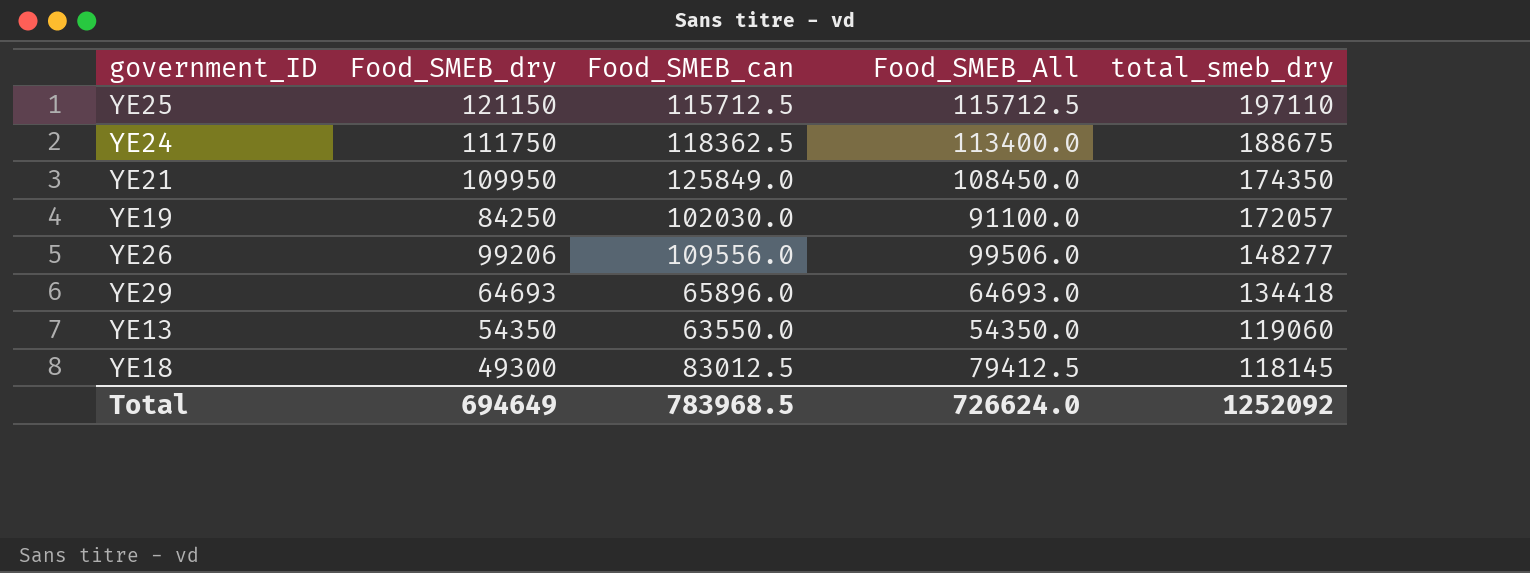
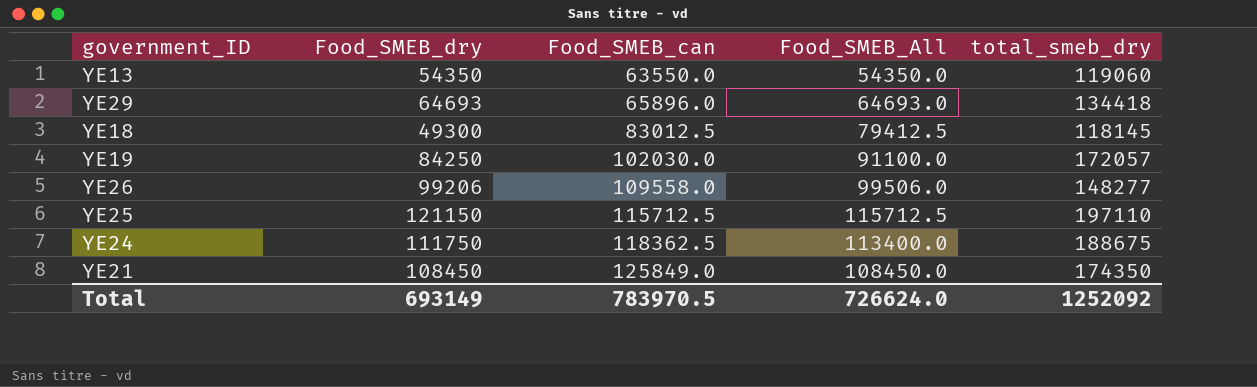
row order: total_smeb_dry descending -> Food_SMEB_can ascending
YE26 | Food_SMEB_can: 109556.0 -> 109558.0
YE21 | Food_SMEB_dry: 109950 -> 108450
Total | Food_SMEB_dry: 694649 -> 693149
Total | Food_SMEB_can: 783968.5 -> 783970.5

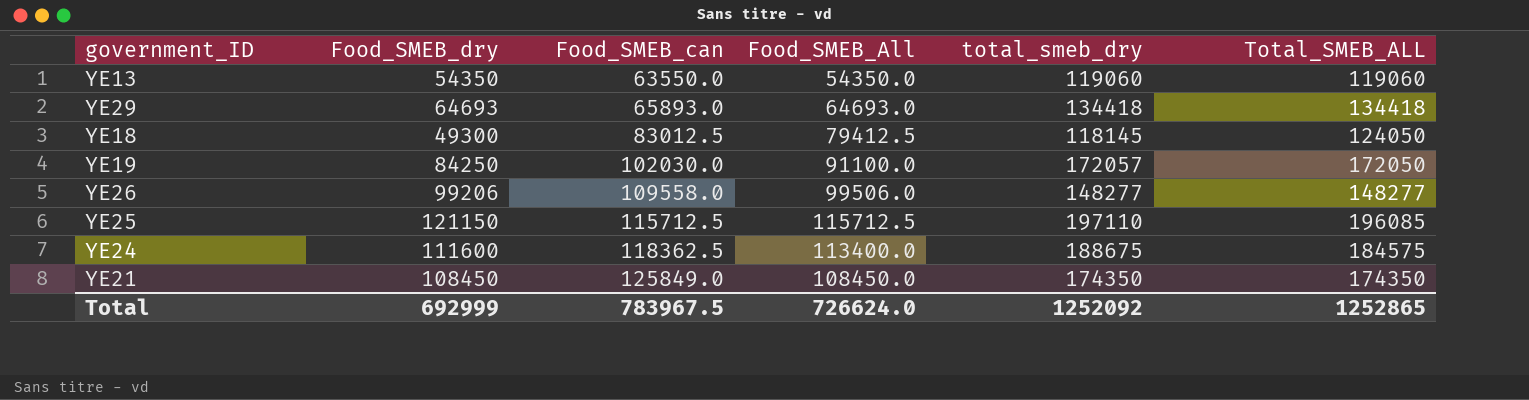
column Total_SMEB_ALL | position: none -> 6
YE29 | Food_SMEB_can: 65896.0 -> 65893.0
YE24 | Food_SMEB_dry: 111750 -> 111600
Total | Food_SMEB_dry: 693149 -> 692999
Total | Food_SMEB_can: 783970.5 -> 783967.5

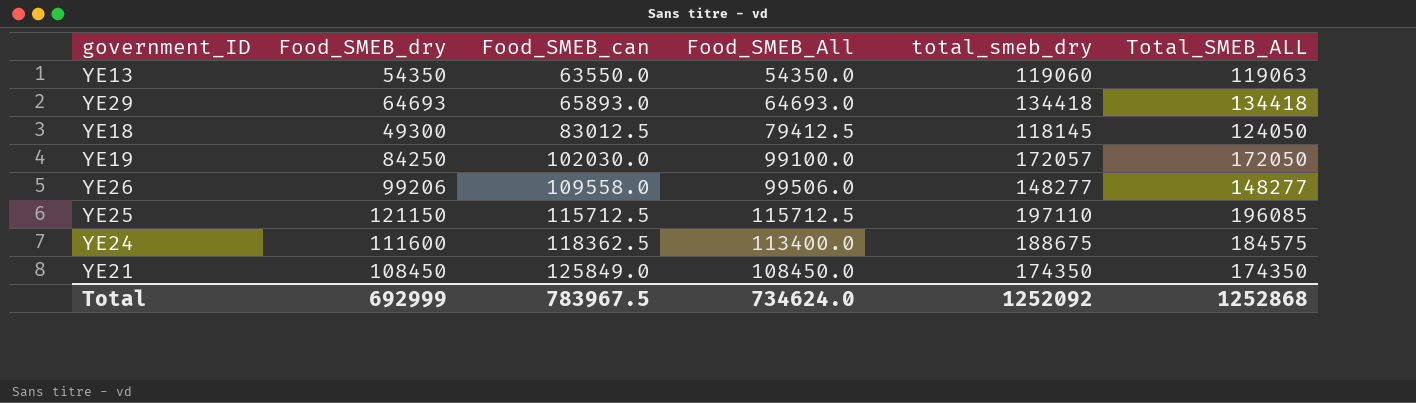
YE13 | Total_SMEB_ALL: 119060 -> 119063
YE19 | Food_SMEB_All: 91100.0 -> 99100.0
Total | Food_SMEB_All: 726624.0 -> 734624.0
Total | Total_SMEB_ALL: 1252865 -> 1252868

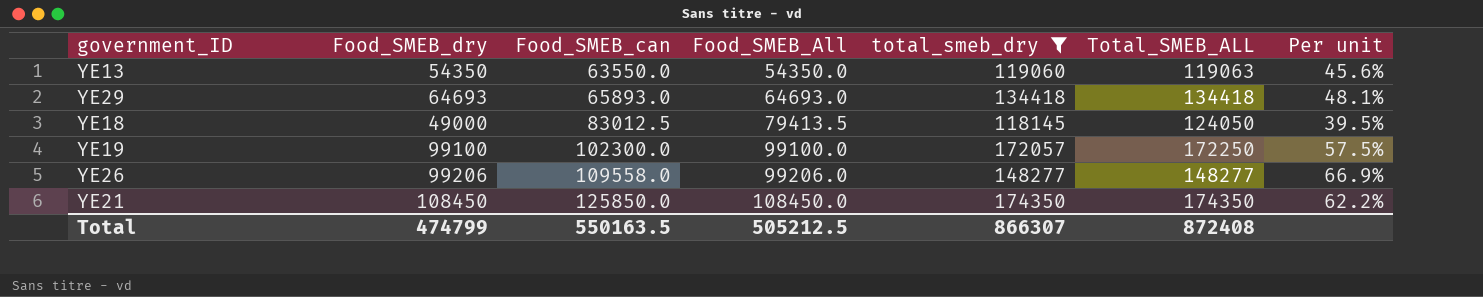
filter: none -> total_smeb_dry <= 174350
column Per unit | formula: none -> [Food_SMEB_dry] / [Total_SMEB_ALL]
YE18 | Food_SMEB_dry: 49300 -> 49000
YE18 | Food_SMEB_All: 79412.5 -> 79413.5
YE19 | Food_SMEB_dry: 84250 -> 99100
YE19 | Food_SMEB_can: 102030.0 -> 102300.0
YE19 | Total_SMEB_ALL: 172050 -> 172250
YE26 | Food_SMEB_All: 99506.0 -> 99206.0
YE21 | Food_SMEB_can: 125849.0 -> 125850.0
Total | Food_SMEB_dry: 692999 -> 474799
Total | Food_SMEB_can: 783967.5 -> 550163.5
Total | Food_SMEB_All: 734624.0 -> 505212.5
Total | total_smeb_dry: 1252092 -> 866307
Total | Total_SMEB_ALL: 1252868 -> 872408

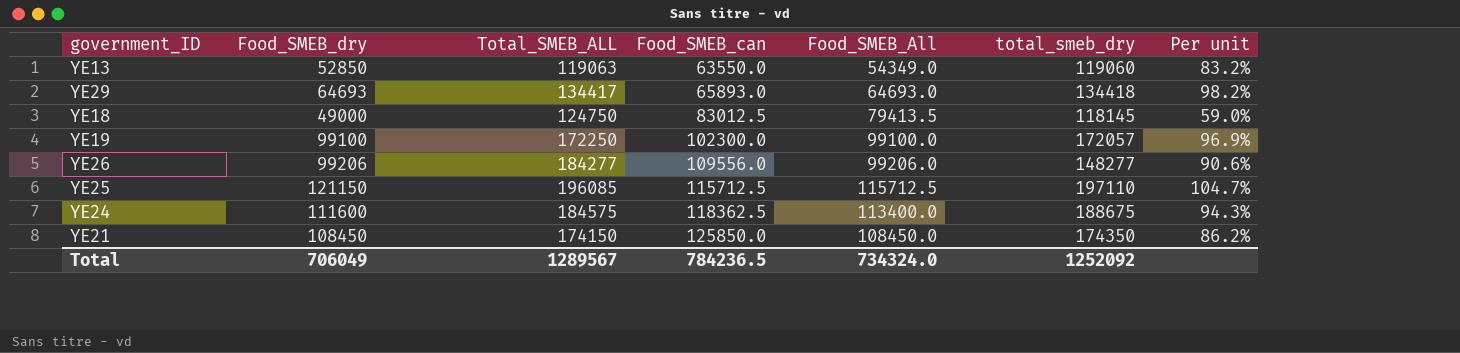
filter: total_smeb_dry <= 174350 -> none
column Total_SMEB_ALL | position: 6 -> 3
column Per unit | formula: [Food_SMEB_dry] / [Total_SMEB_ALL] -> [Food_SMEB_dry] / [Food_SMEB_can]
YE13 | Food_SMEB_dry: 54350 -> 52850
YE13 | Food_SMEB_All: 54350.0 -> 54349.0
YE29 | Total_SMEB_ALL: 134418 -> 134417
YE18 | Total_SMEB_ALL: 124050 -> 124750
YE26 | Total_SMEB_ALL: 148277 -> 184277
YE26 | Food_SMEB_can: 109558.0 -> 109556.0
YE21 | Total_SMEB_ALL: 174350 -> 174150
Total | Food_SMEB_dry: 474799 -> 706049
Total | Total_SMEB_ALL: 872408 -> 1289567
Total | Food_SMEB_can: 550163.5 -> 784236.5
Total | Food_SMEB_All: 505212.5 -> 734324.0
Total | total_smeb_dry: 866307 -> 1252092

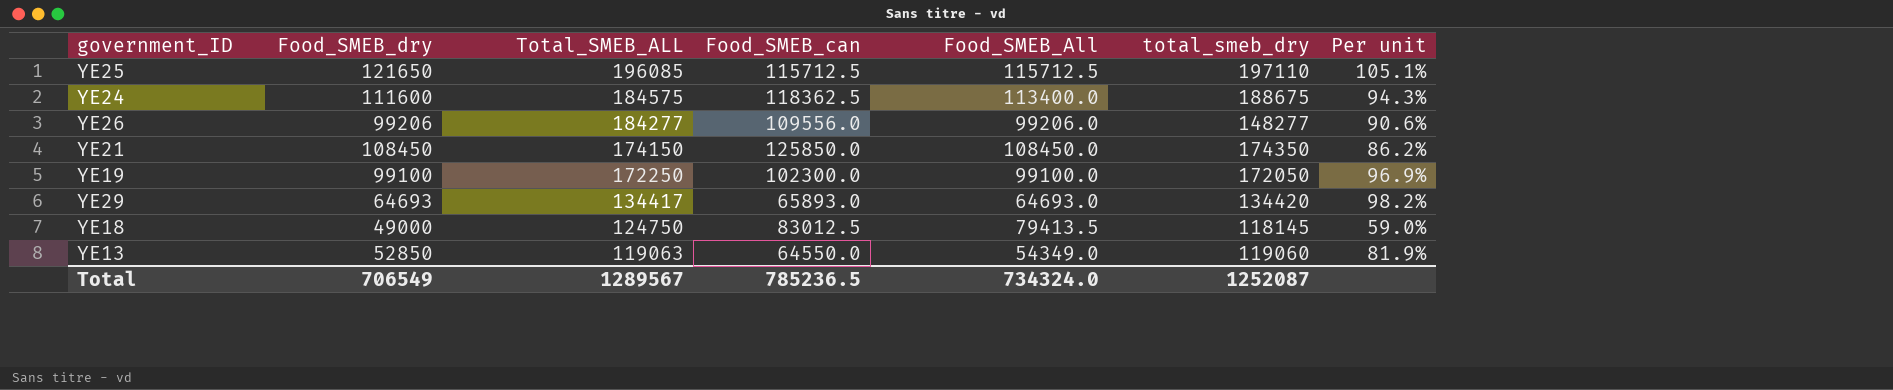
row order: Food_SMEB_can ascending -> Total_SMEB_ALL descending
YE25 | Food_SMEB_dry: 121150 -> 121650
YE25 | Per unit: 104.7% -> 105.1%
YE19 | total_smeb_dry: 172057 -> 172050
YE29 | total_smeb_dry: 134418 -> 134420
YE13 | Food_SMEB_can: 63550.0 -> 64550.0
YE13 | Per unit: 83.2% -> 81.9%
Total | Food_SMEB_dry: 706049 -> 706549
Total | Food_SMEB_can: 784236.5 -> 785236.5
Total | total_smeb_dry: 1252092 -> 1252087

